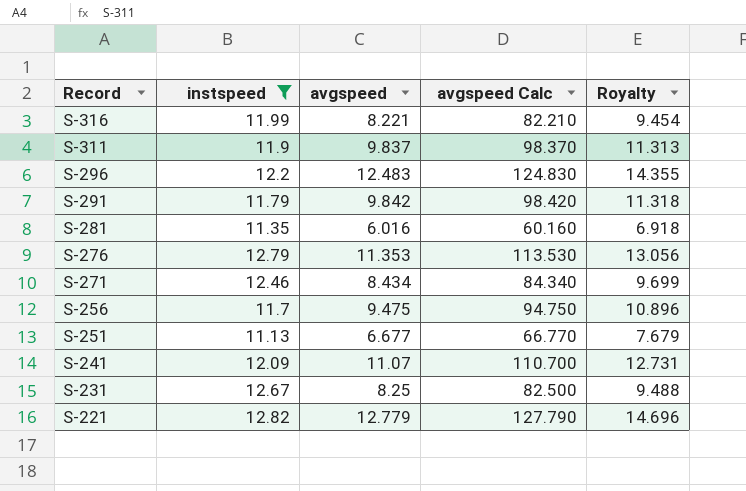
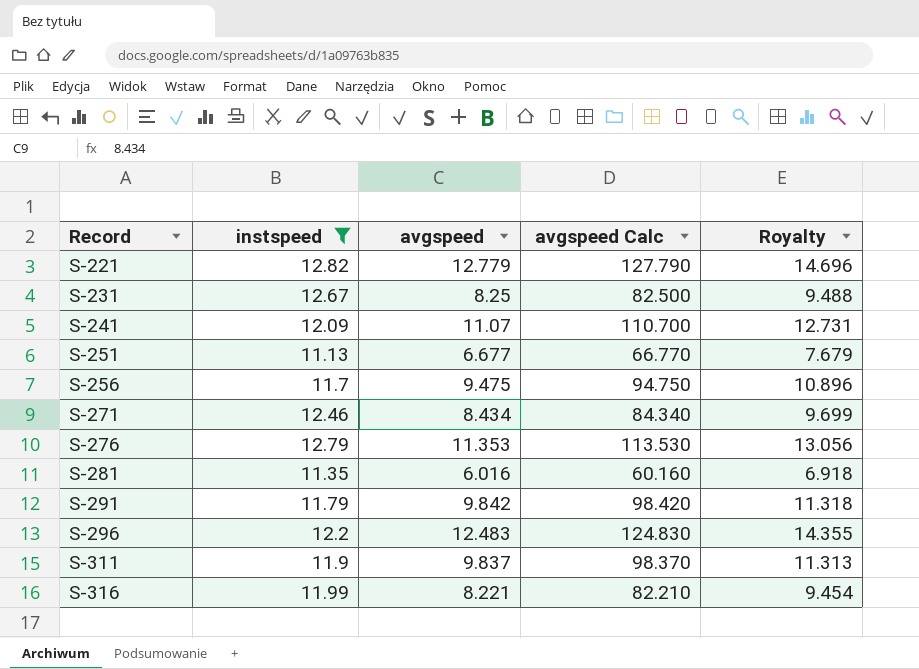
row order: Record descending -> Record ascending

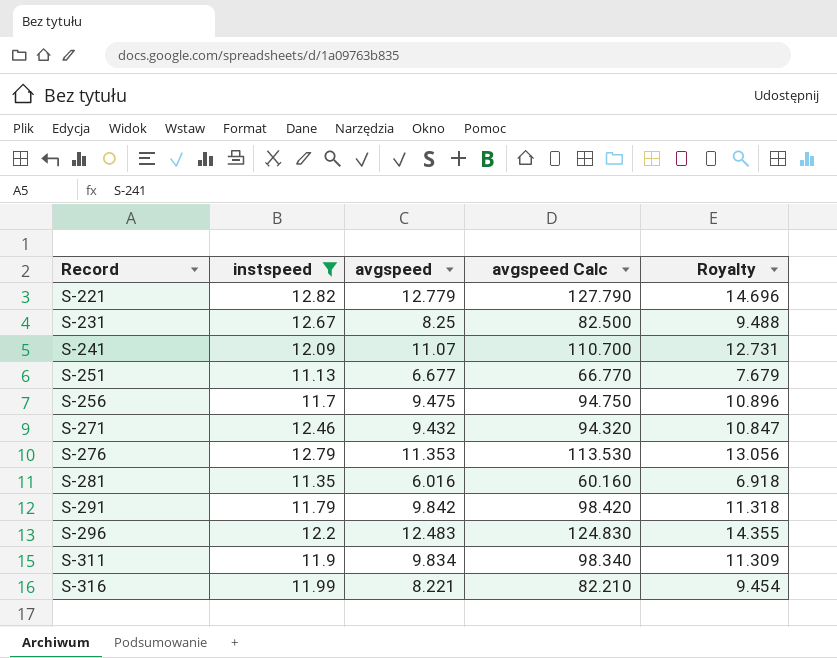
S-271 | avgspeed: 8.434 -> 9.432
S-271 | avgspeed Calc: 84.340 -> 94.320
S-271 | Royalty: 9.699 -> 10.847
S-311 | avgspeed: 9.837 -> 9.834
S-311 | avgspeed Calc: 98.370 -> 98.340
S-311 | Royalty: 11.313 -> 11.309

